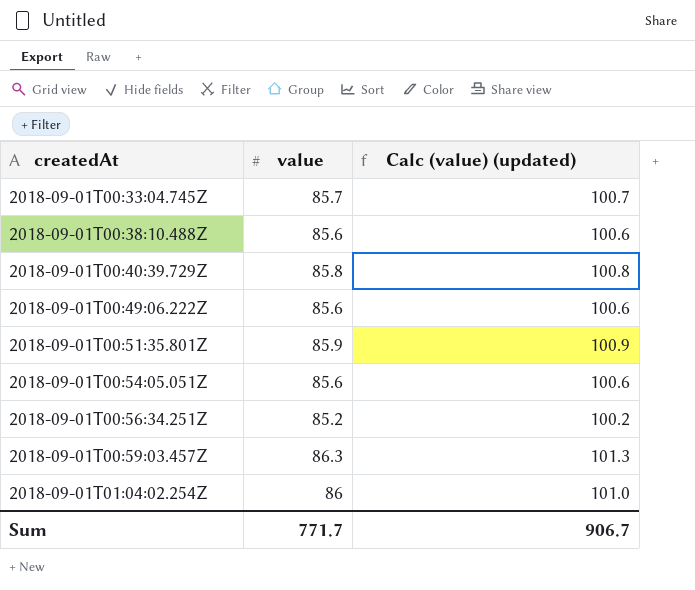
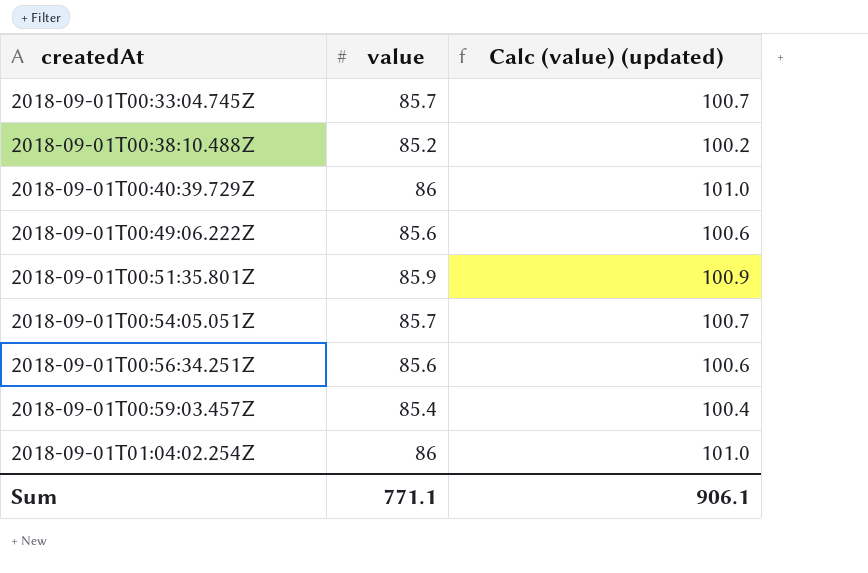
2018-09-01T00:38:10.488Z | value: 85.6 -> 85.2
2018-09-01T00:38:10.488Z | Calc (value) (updated): 100.6 -> 100.2
2018-09-01T00:40:39.729Z | value: 85.8 -> 86
2018-09-01T00:40:39.729Z | Calc (value) (updated): 100.8 -> 101.0
2018-09-01T00:54:05.051Z | value: 85.6 -> 85.7
2018-09-01T00:54:05.051Z | Calc (value) (updated): 100.6 -> 100.7
2018-09-01T00:56:34.251Z | value: 85.2 -> 85.6
2018-09-01T00:56:34.251Z | Calc (value) (updated): 100.2 -> 100.6
2018-09-01T00:59:03.457Z | value: 86.3 -> 85.4
2018-09-01T00:59:03.457Z | Calc (value) (updated): 101.3 -> 100.4
Sum | value: 771.7 -> 771.1
Sum | Calc (value) (updated): 906.7 -> 906.1

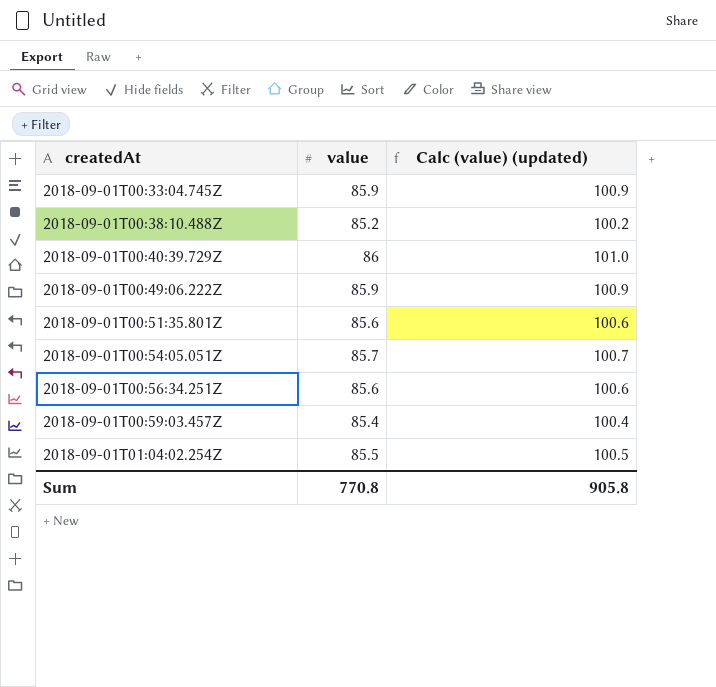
2018-09-01T00:33:04.745Z | value: 85.7 -> 85.9
2018-09-01T00:33:04.745Z | Calc (value) (updated): 100.7 -> 100.9
2018-09-01T00:49:06.222Z | value: 85.6 -> 85.9
2018-09-01T00:49:06.222Z | Calc (value) (updated): 100.6 -> 100.9
2018-09-01T00:51:35.801Z | value: 85.9 -> 85.6
2018-09-01T00:51:35.801Z | Calc (value) (updated): 100.9 -> 100.6
2018-09-01T01:04:02.254Z | value: 86 -> 85.5
2018-09-01T01:04:02.254Z | Calc (value) (updated): 101.0 -> 100.5
Sum | value: 771.1 -> 770.8
Sum | Calc (value) (updated): 906.1 -> 905.8

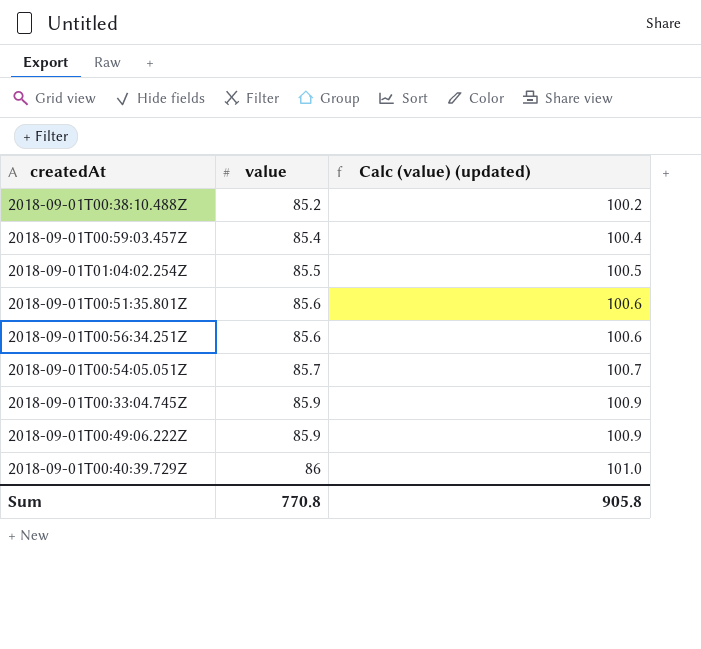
row order: createdAt ascending -> value ascending

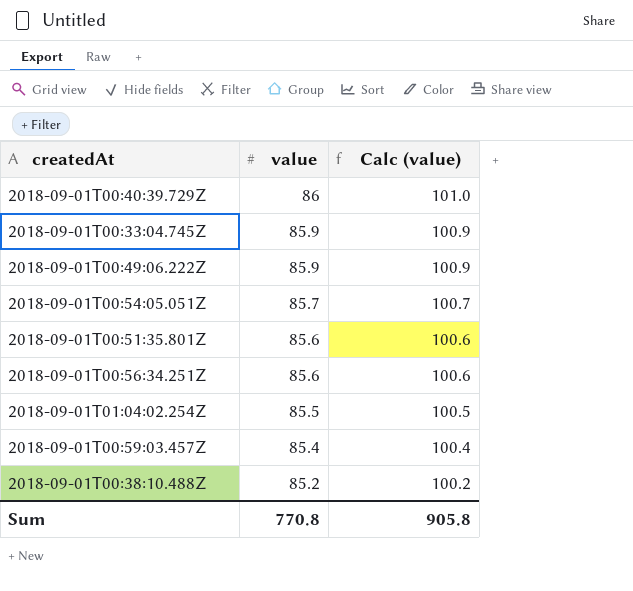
row order: value ascending -> value descending
column name: Calc (value) (updated) -> Calc (value)

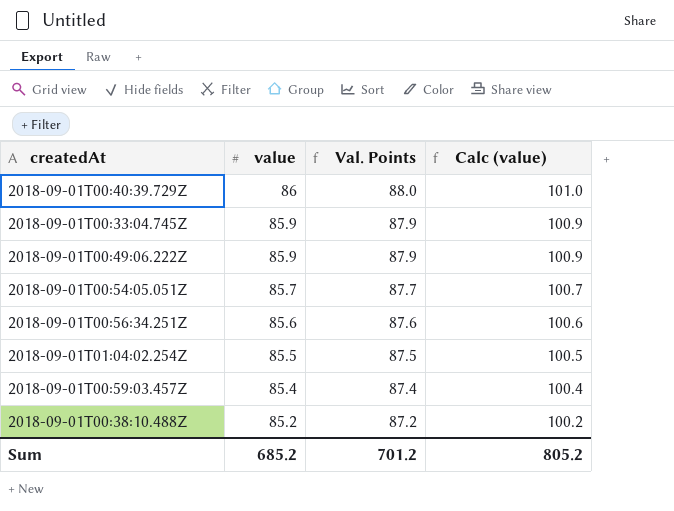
column Val. Points | formula: none -> [value] + 2
row 2018-09-01T00:51:35.801Z: 85.6 | 100.6 -> none
Sum | value: 770.8 -> 685.2
Sum | Calc (value): 905.8 -> 805.2

